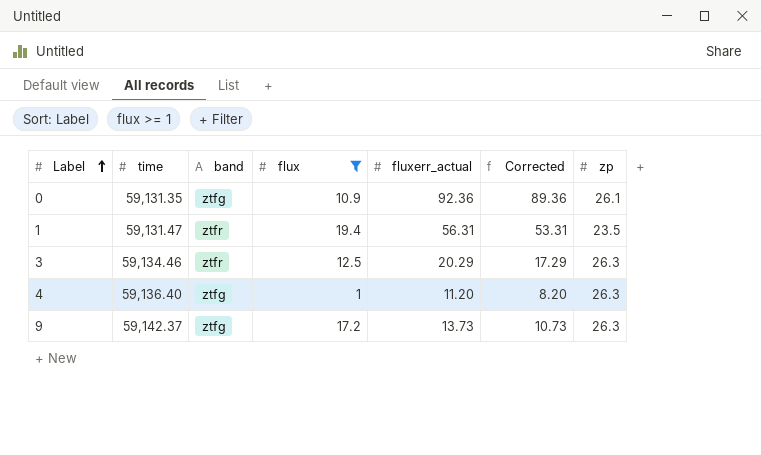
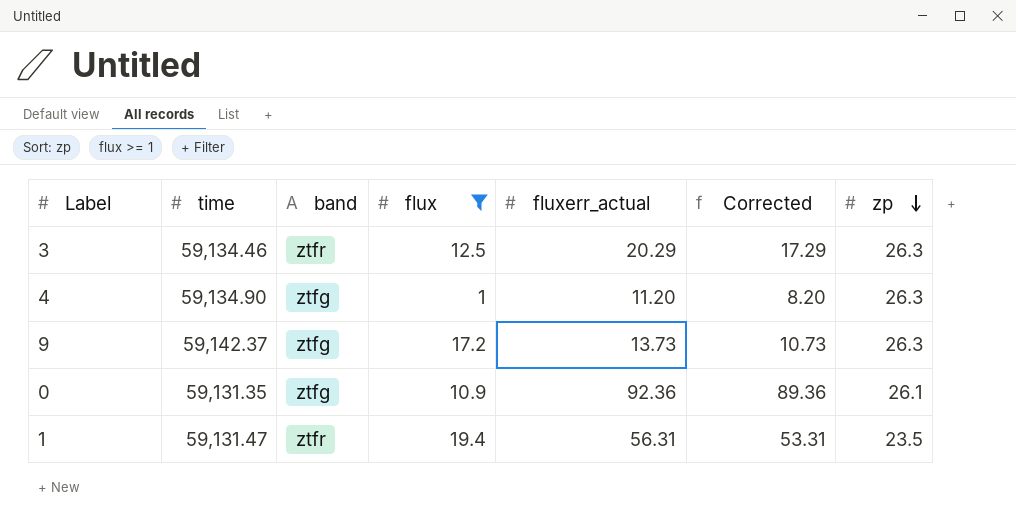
row order: Label ascending -> zp descending
4 | time: 59,136.40 -> 59,134.90

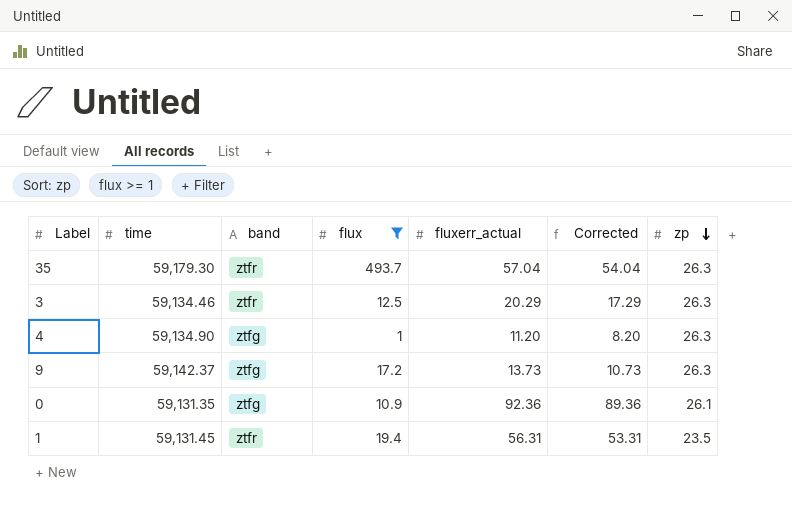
row 35: none -> 59,179.30 | ztfr | 493.7 | 57.04 | 54.04 | 26.3
1 | time: 59,131.47 -> 59,131.45

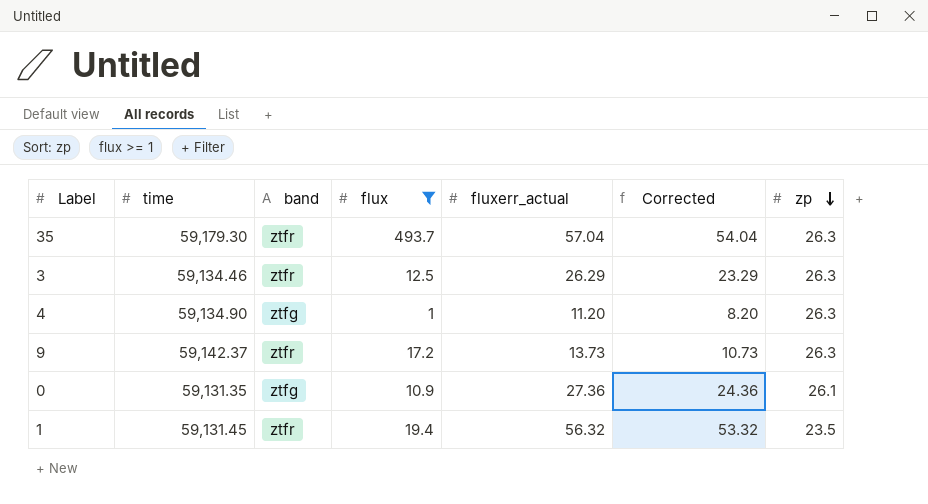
3 | fluxerr_actual: 20.29 -> 26.29
3 | Corrected: 17.29 -> 23.29
9 | band: ztfg -> ztfr
0 | fluxerr_actual: 92.36 -> 27.36
0 | Corrected: 89.36 -> 24.36
1 | fluxerr_actual: 56.31 -> 56.32
1 | Corrected: 53.31 -> 53.32

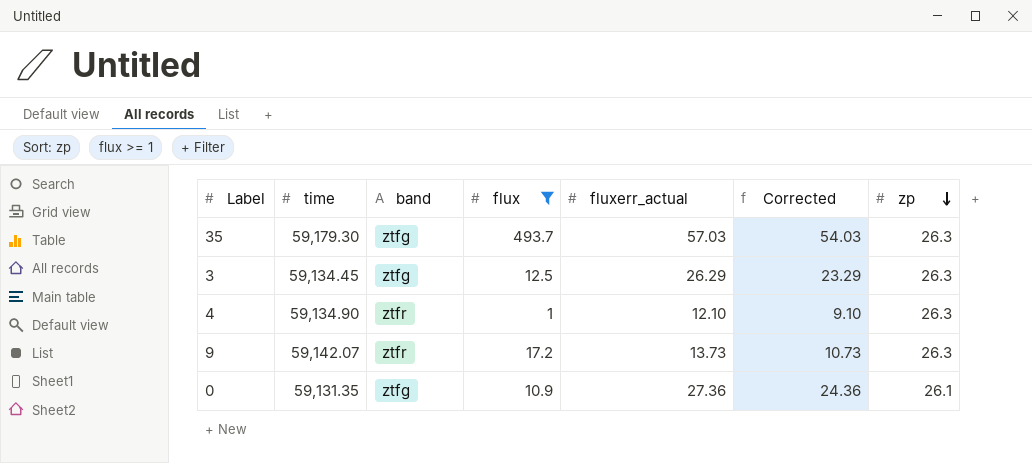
row 1: 59,131.45 | ztfr | 19.4 | 56.32 | 53.32 | 23.5 -> none
35 | band: ztfr -> ztfg
35 | fluxerr_actual: 57.04 -> 57.03
35 | Corrected: 54.04 -> 54.03
3 | time: 59,134.46 -> 59,134.45
3 | band: ztfr -> ztfg
4 | band: ztfg -> ztfr
4 | fluxerr_actual: 11.20 -> 12.10
4 | Corrected: 8.20 -> 9.10
9 | time: 59,142.37 -> 59,142.07

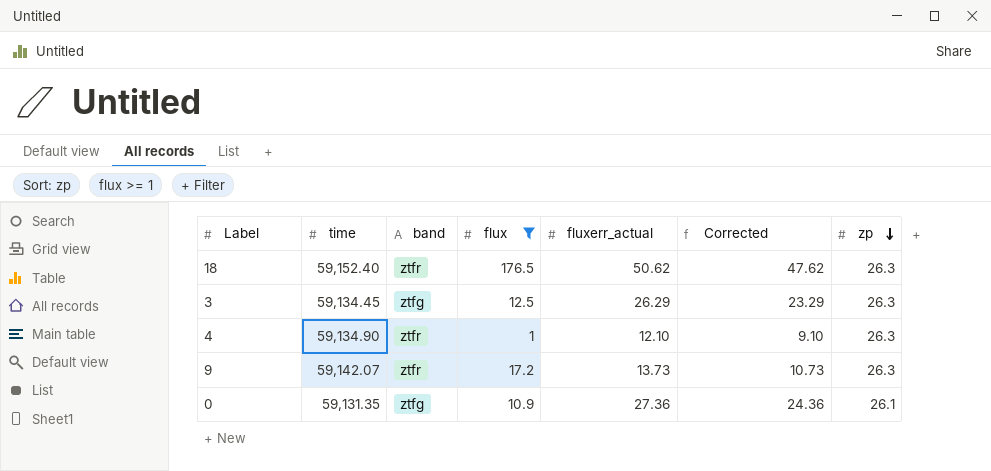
row 35: 59,179.30 | ztfg | 493.7 | 57.03 | 54.03 | 26.3 -> none
row 18: none -> 59,152.40 | ztfr | 176.5 | 50.62 | 47.62 | 26.3

